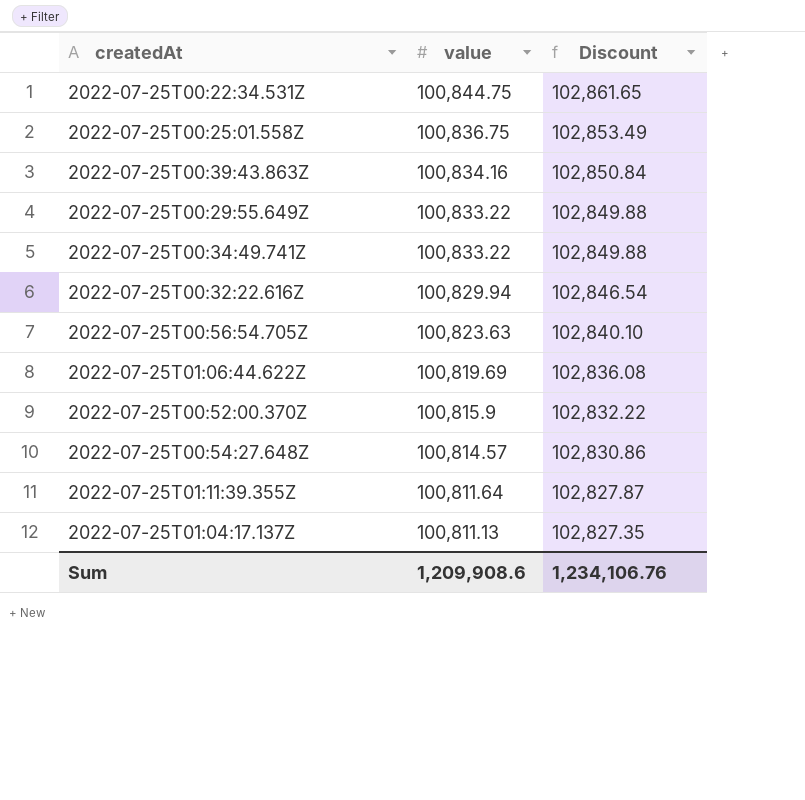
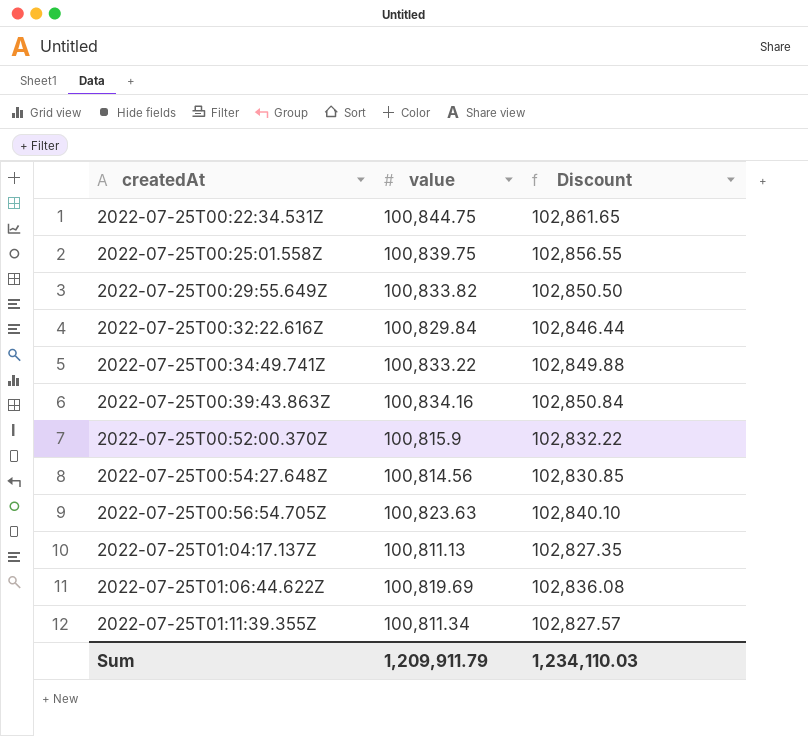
row order: value descending -> createdAt ascending
2022-07-25T00:25:01.558Z | value: 100,836.75 -> 100,839.75
2022-07-25T00:25:01.558Z | Discount: 102,853.49 -> 102,856.55
2022-07-25T00:29:55.649Z | value: 100,833.22 -> 100,833.82
2022-07-25T00:29:55.649Z | Discount: 102,849.88 -> 102,850.50
2022-07-25T00:32:22.616Z | value: 100,829.94 -> 100,829.84
2022-07-25T00:32:22.616Z | Discount: 102,846.54 -> 102,846.44
2022-07-25T00:54:27.648Z | value: 100,814.57 -> 100,814.56
2022-07-25T00:54:27.648Z | Discount: 102,830.86 -> 102,830.85
2022-07-25T01:11:39.355Z | value: 100,811.64 -> 100,811.34
2022-07-25T01:11:39.355Z | Discount: 102,827.87 -> 102,827.57
Sum | value: 1,209,908.6 -> 1,209,911.79
Sum | Discount: 1,234,106.76 -> 1,234,110.03

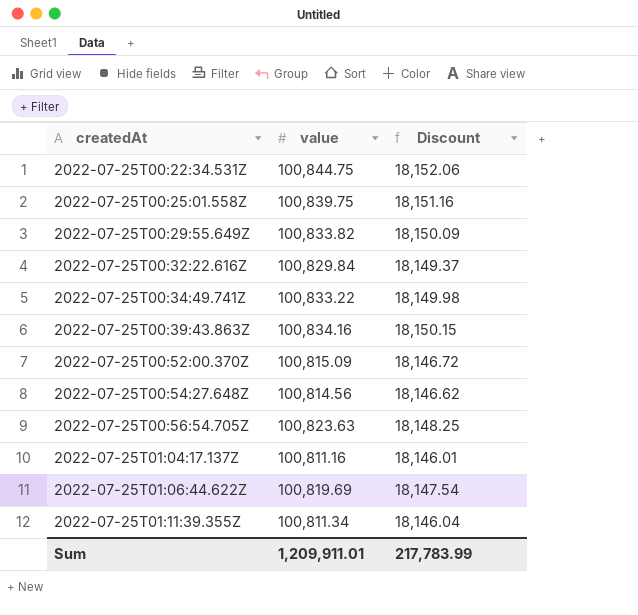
column Discount | formula: [value] * 1.02 -> [value] * 0.18
2022-07-25T00:52:00.370Z | value: 100,815.9 -> 100,815.09
2022-07-25T01:04:17.137Z | value: 100,811.13 -> 100,811.16
Sum | value: 1,209,911.79 -> 1,209,911.01
Sum | Discount: 1,234,110.03 -> 217,783.99

